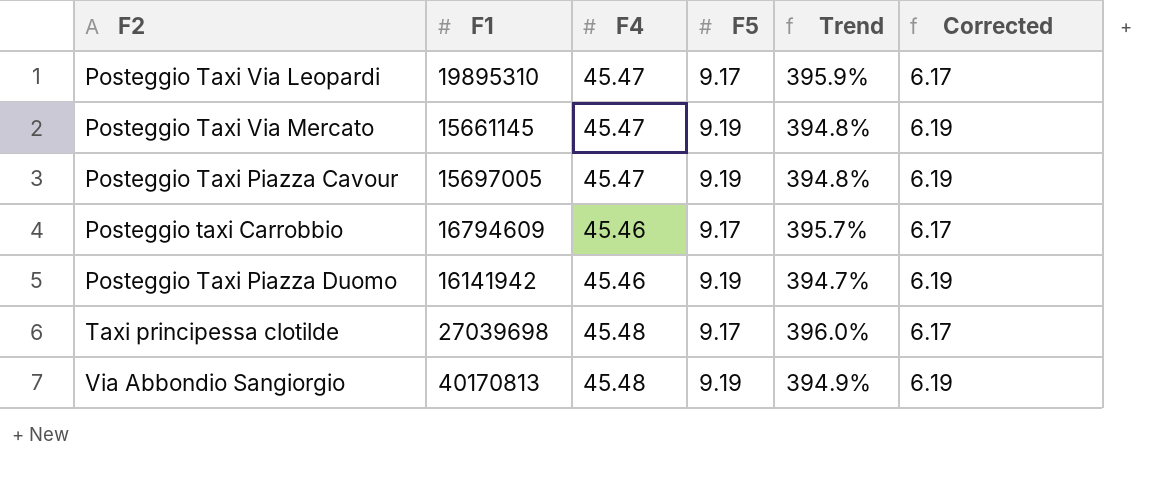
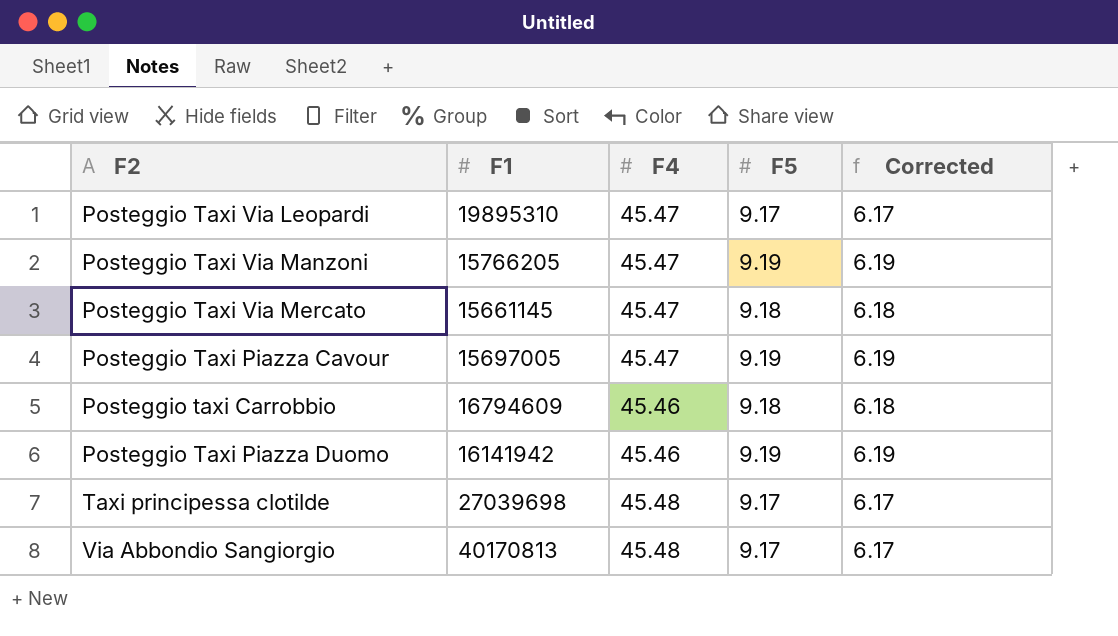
column Trend | formula: ([F4] - [F5]) / [F5] -> none
row Posteggio Taxi Via Manzoni: none -> 15766205 | 45.47 | 9.19 | 6.19
Posteggio Taxi Via Mercato | F5: 9.19 -> 9.18
Posteggio Taxi Via Mercato | Corrected: 6.19 -> 6.18
Posteggio taxi Carrobbio | F5: 9.17 -> 9.18
Posteggio taxi Carrobbio | Corrected: 6.17 -> 6.18
Via Abbondio Sangiorgio | F5: 9.19 -> 9.17
Via Abbondio Sangiorgio | Corrected: 6.19 -> 6.17

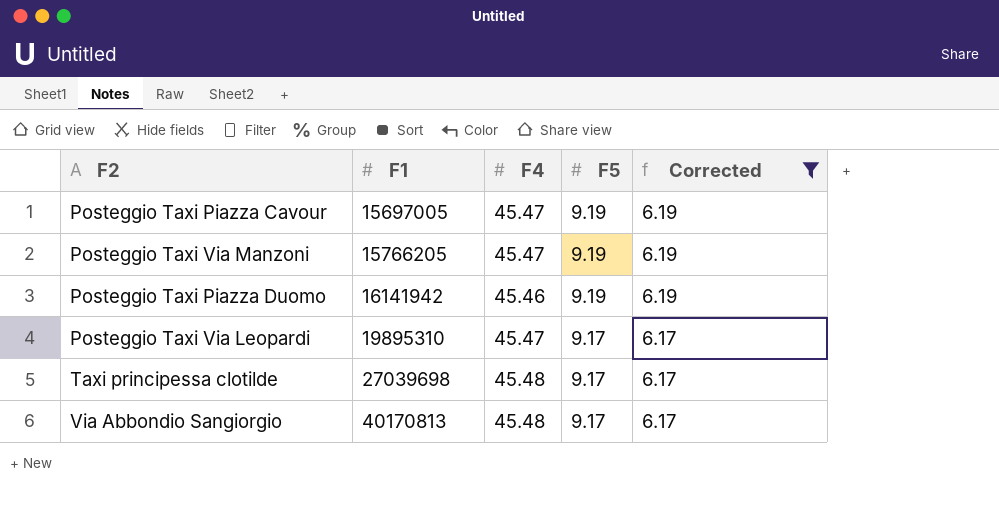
filter: none -> Corrected != 6.18
row order: none -> F1 ascending

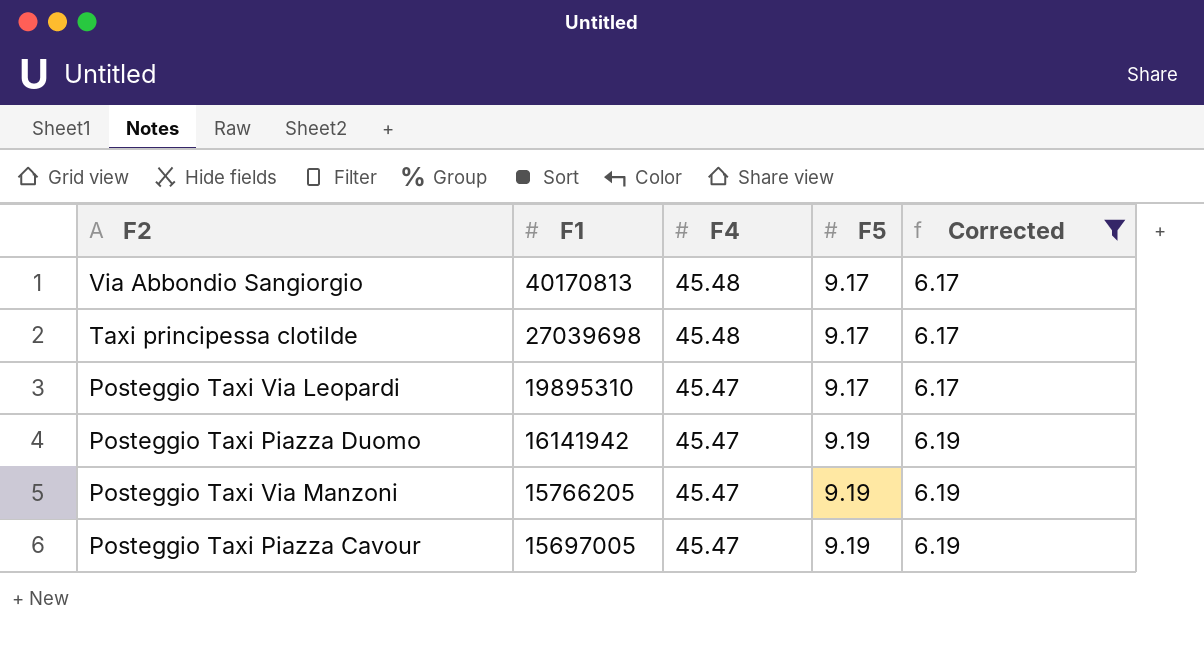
row order: F1 ascending -> F1 descending
Posteggio Taxi Piazza Duomo | F4: 45.46 -> 45.47

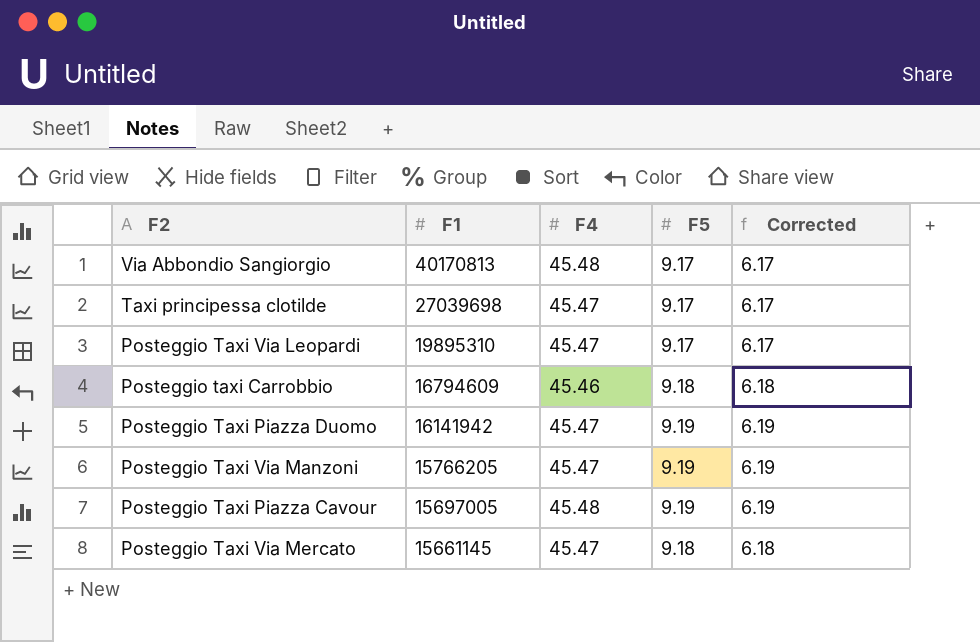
filter: Corrected != 6.18 -> none
Taxi principessa clotilde | F4: 45.48 -> 45.47
Posteggio Taxi Piazza Cavour | F4: 45.47 -> 45.48

